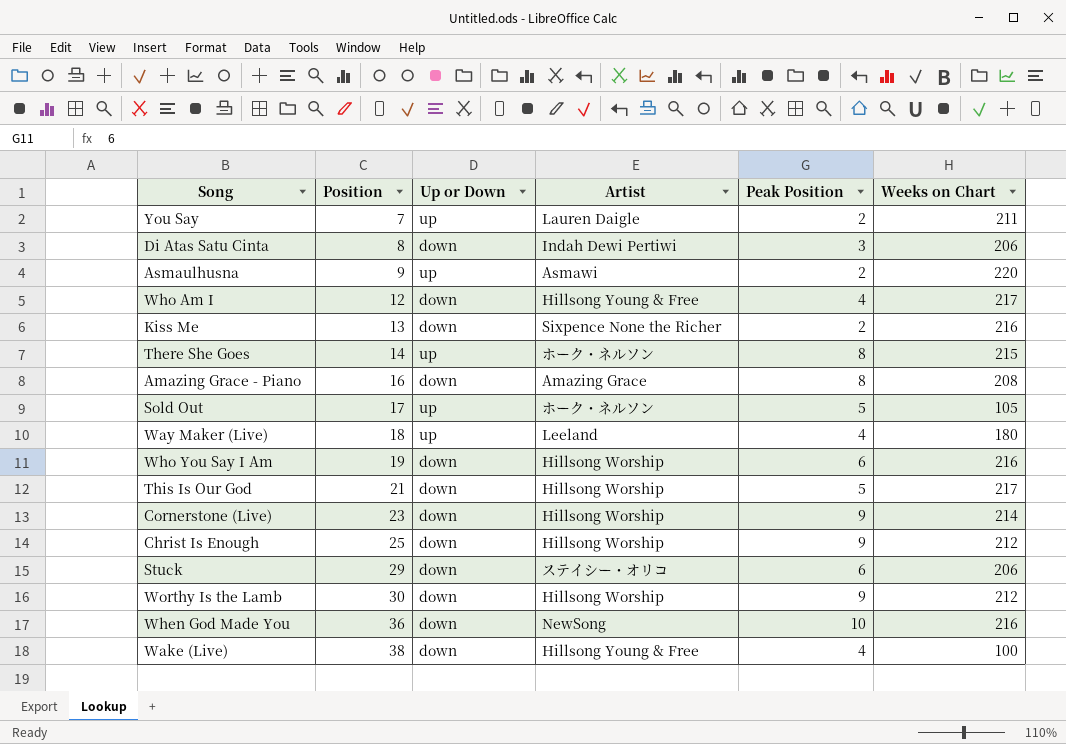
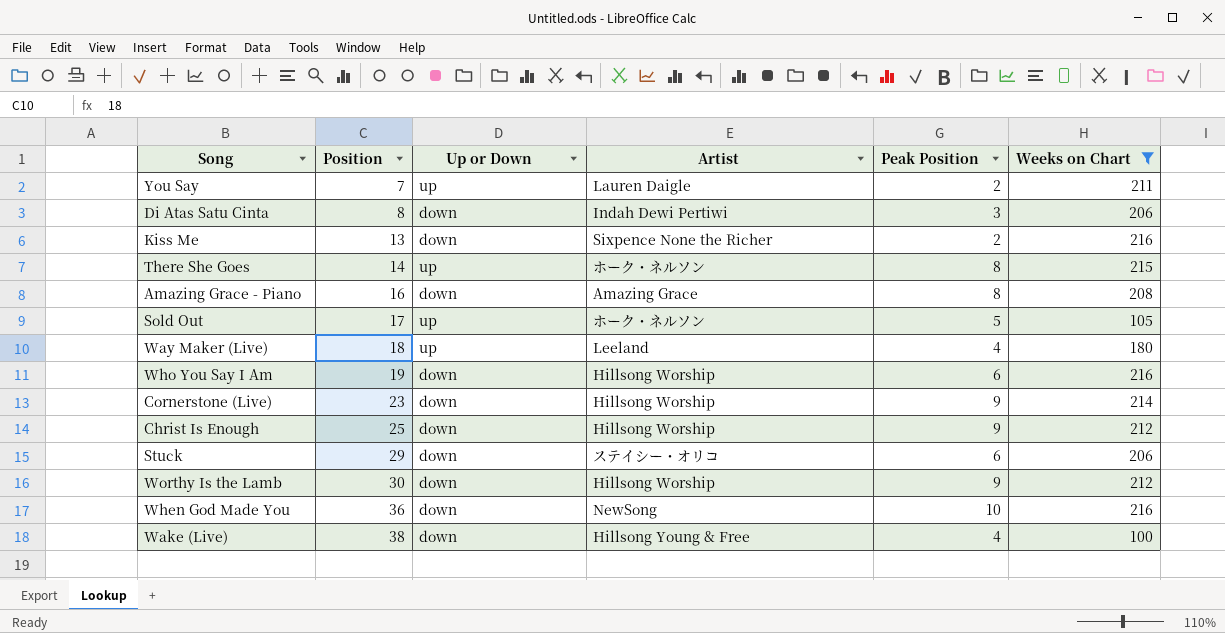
filter: none -> Weeks on Chart <= 216

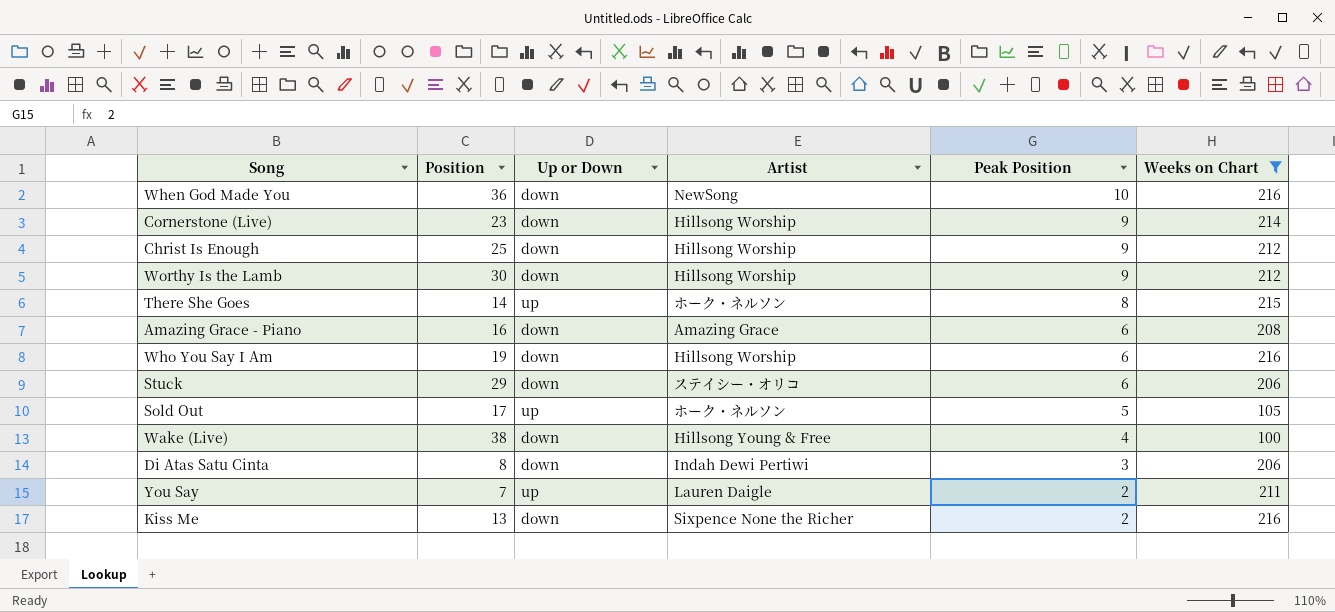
row order: Position ascending -> Peak Position descending
row Way Maker (Live): 18 | up | Leeland | 4 | 180 -> none
Amazing Grace - Piano | Peak Position: 8 -> 6

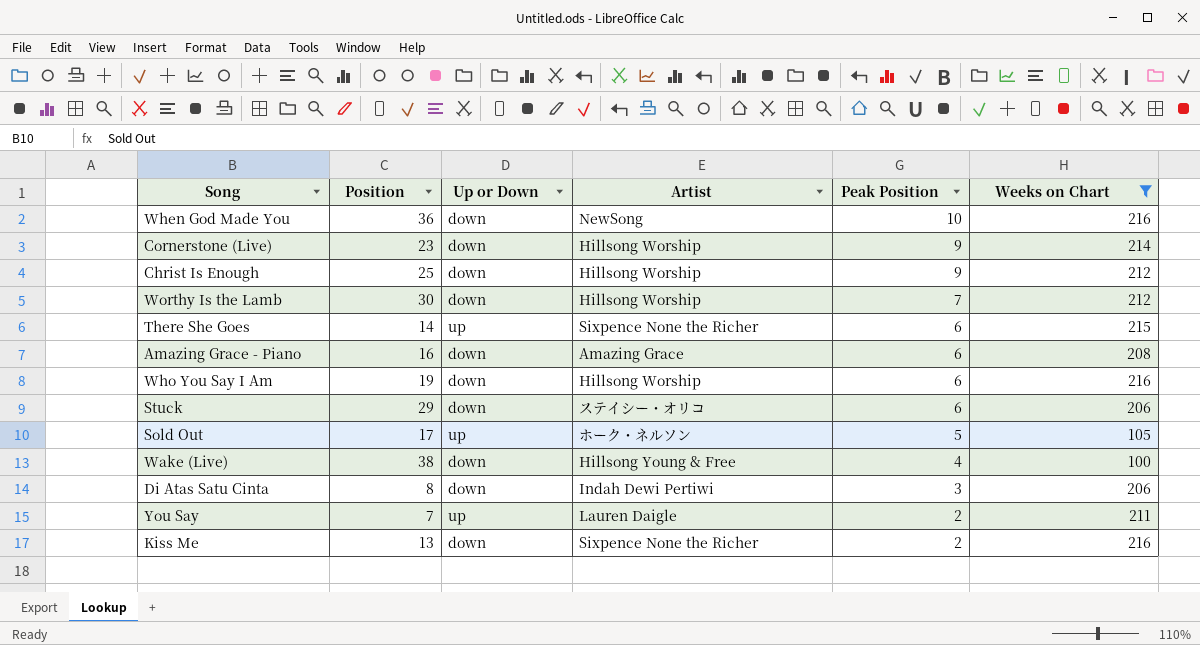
Worthy Is the Lamb | Peak Position: 9 -> 7
There She Goes | Artist: ホーク・ネルソン -> Sixpence None the Richer
There She Goes | Peak Position: 8 -> 6

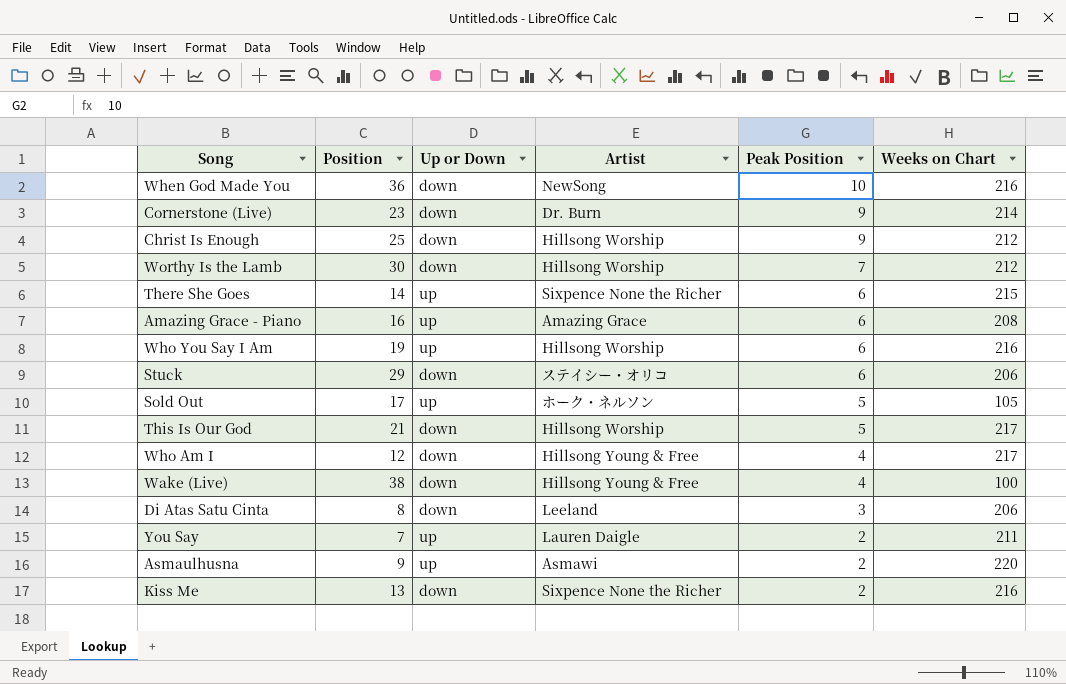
filter: Weeks on Chart <= 216 -> none
Cornerstone (Live) | Artist: Hillsong Worship -> Dr. Burn
Amazing Grace - Piano | Up or Down: down -> up
Who You Say I Am | Up or Down: down -> up
Di Atas Satu Cinta | Artist: Indah Dewi Pertiwi -> Leeland

